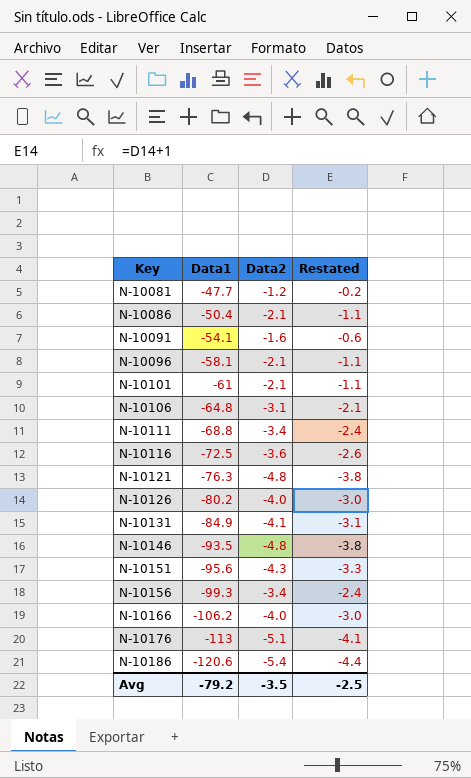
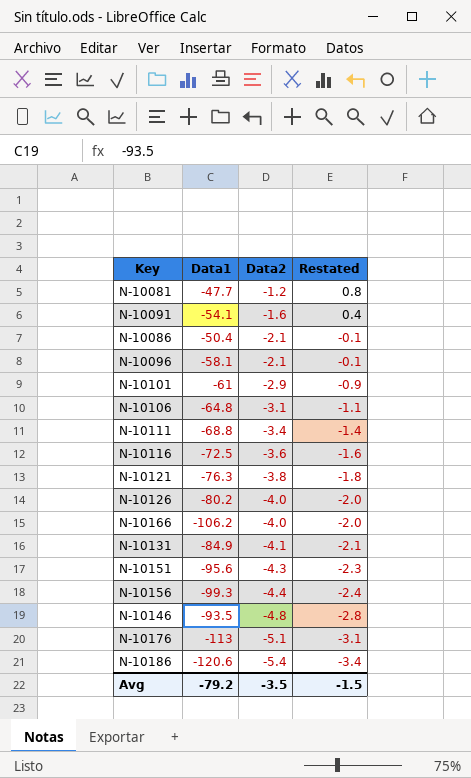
row order: Key ascending -> Data2 descending
column Restated | formula: [Data2] + 1 -> [Data2] + 2
N-10101 | Data2: -2.1 -> -2.9
N-10121 | Data2: -4.8 -> -3.8
N-10156 | Data2: -3.4 -> -4.4
Avg | Restated: -2.5 -> -1.5

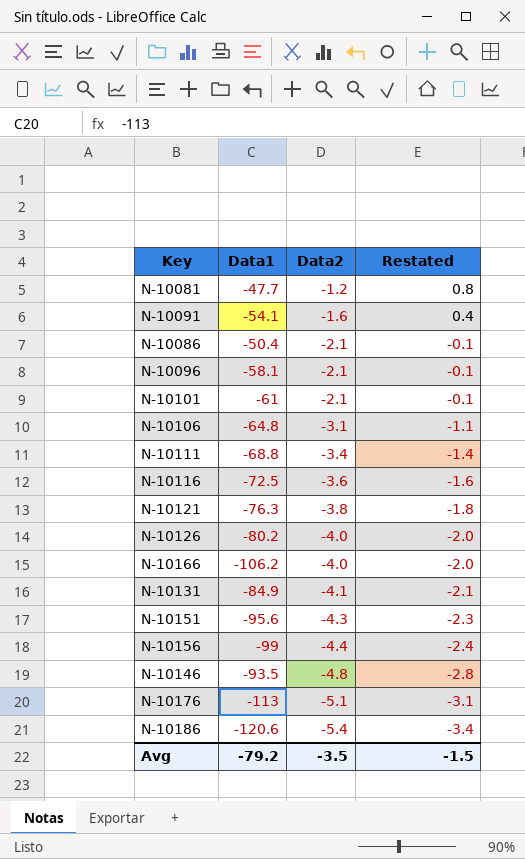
N-10101 | Data2: -2.9 -> -2.1
N-10101 | Restated: -0.9 -> -0.1
N-10156 | Data1: -99.3 -> -99

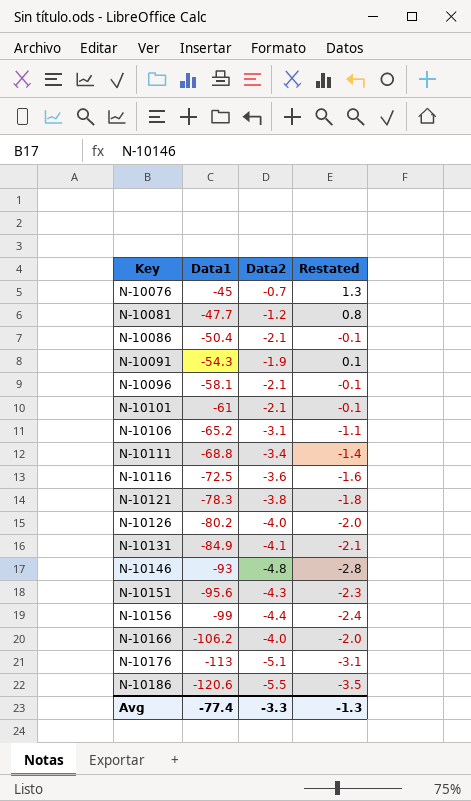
row order: Data2 descending -> Key ascending
row N-10076: none -> -45 | -0.7 | 1.3
N-10091 | Data1: -54.1 -> -54.3
N-10091 | Data2: -1.6 -> -1.9
N-10091 | Restated: 0.4 -> 0.1
N-10106 | Data1: -64.8 -> -65.2
N-10121 | Data1: -76.3 -> -78.3
N-10146 | Data1: -93.5 -> -93
N-10186 | Data2: -5.4 -> -5.5
N-10186 | Restated: -3.4 -> -3.5
Avg | Data1: -79.2 -> -77.4
Avg | Data2: -3.5 -> -3.3
Avg | Restated: -1.5 -> -1.3

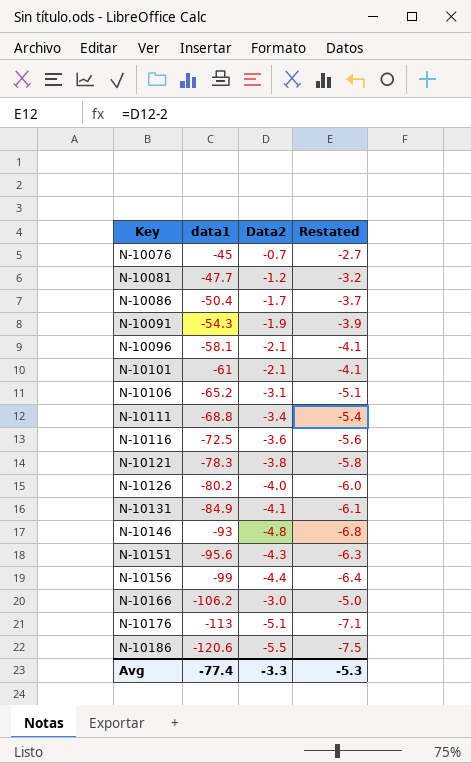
column name: Data1 -> data1
column Restated | formula: [Data2] + 2 -> [Data2] - 2
N-10086 | Data2: -2.1 -> -1.7
N-10166 | Data2: -4.0 -> -3.0
Avg | Restated: -1.3 -> -5.3

